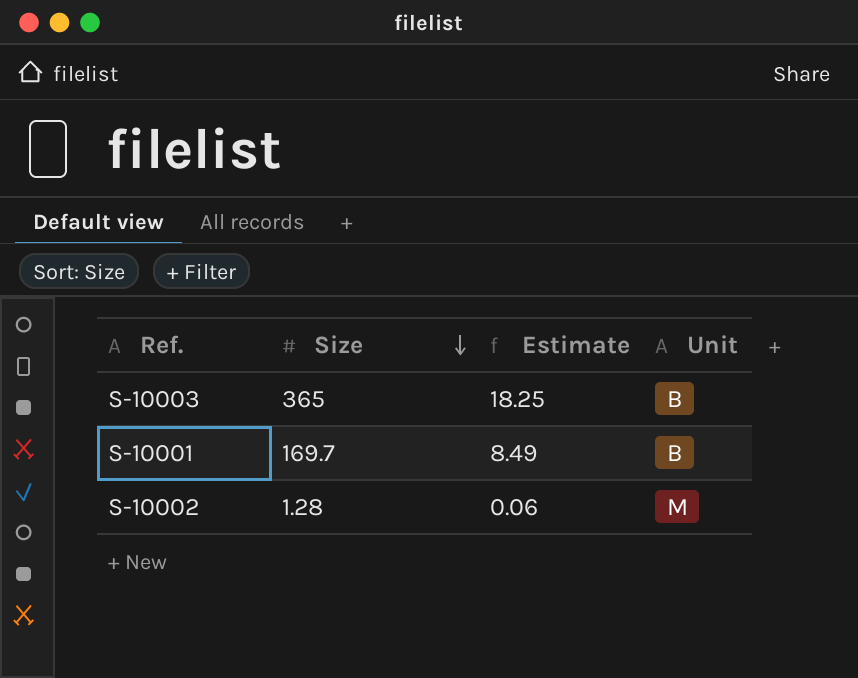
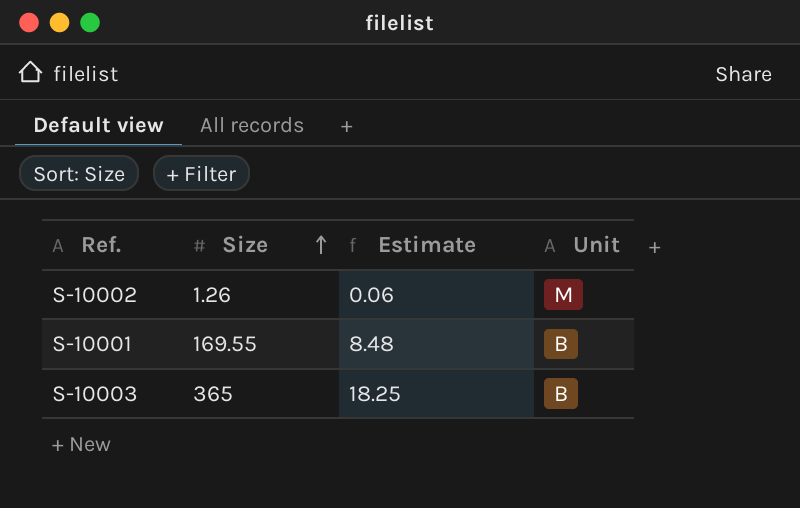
row order: Size descending -> Size ascending
S-10002 | Size: 1.28 -> 1.26
S-10001 | Size: 169.7 -> 169.55
S-10001 | Estimate: 8.49 -> 8.48

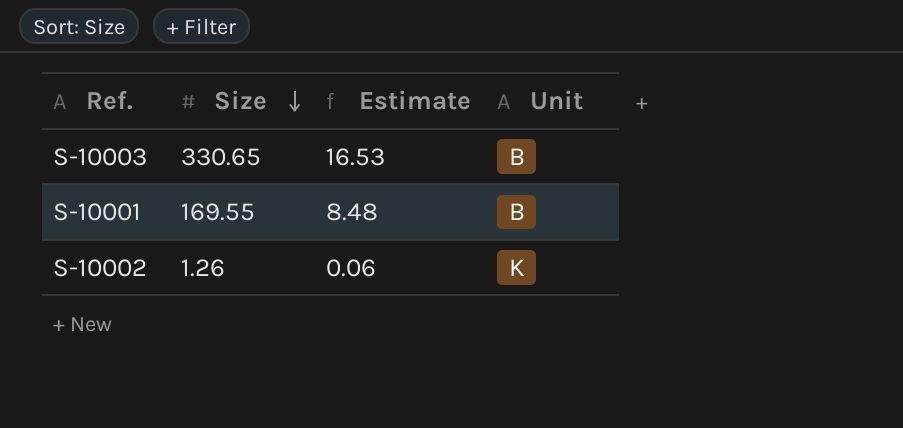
row order: Size ascending -> Size descending
S-10003 | Size: 365 -> 330.65
S-10003 | Estimate: 18.25 -> 16.53
S-10002 | Unit: M -> K

